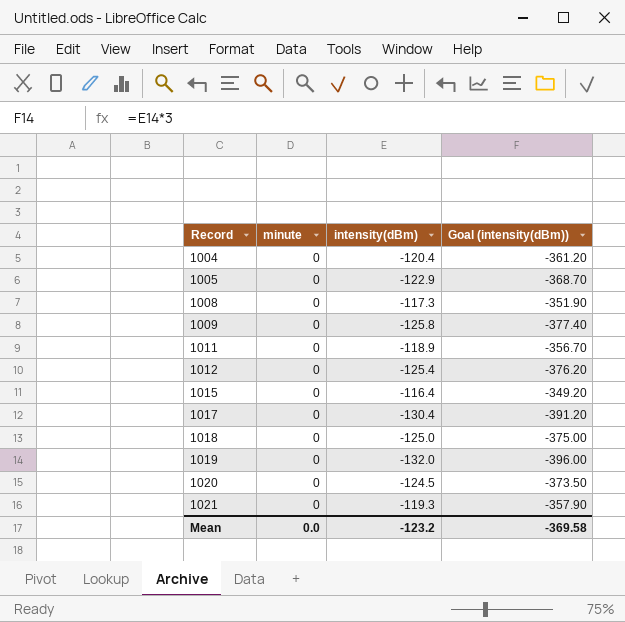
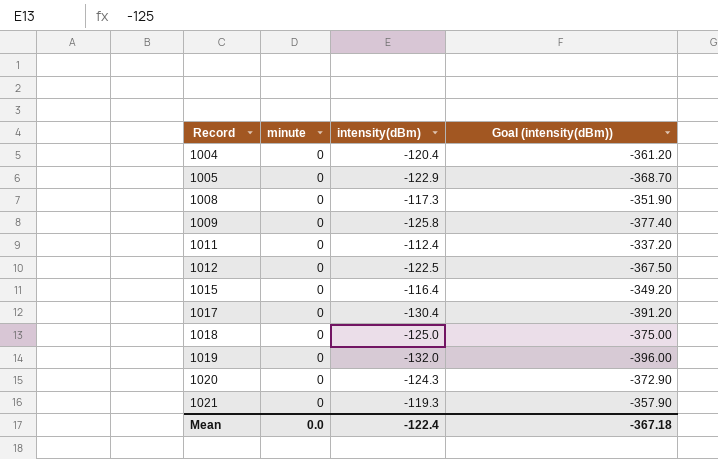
1011 | intensity(dBm): -118.9 -> -112.4
1011 | Goal (intensity(dBm)): -356.70 -> -337.20
1012 | intensity(dBm): -125.4 -> -122.5
1012 | Goal (intensity(dBm)): -376.20 -> -367.50
1020 | intensity(dBm): -124.5 -> -124.3
1020 | Goal (intensity(dBm)): -373.50 -> -372.90
Mean | intensity(dBm): -123.2 -> -122.4
Mean | Goal (intensity(dBm)): -369.58 -> -367.18

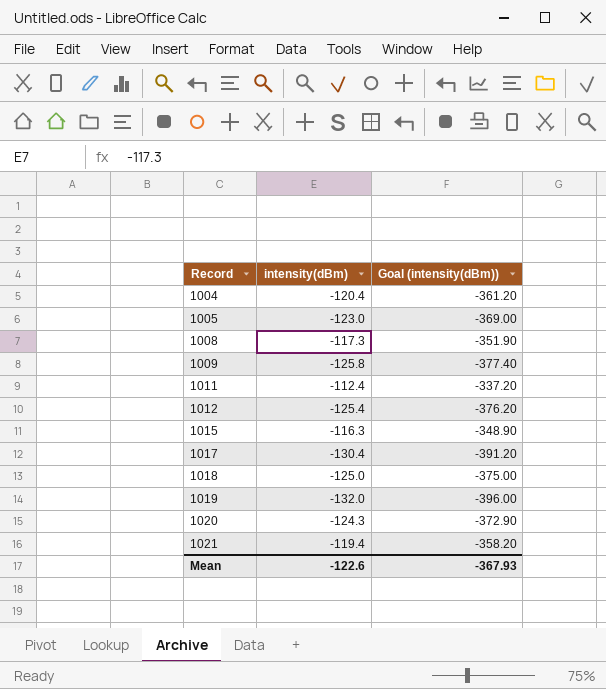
column minute | position: 2 -> none
1005 | intensity(dBm): -122.9 -> -123.0
1005 | Goal (intensity(dBm)): -368.70 -> -369.00
1012 | intensity(dBm): -122.5 -> -125.4
1012 | Goal (intensity(dBm)): -367.50 -> -376.20
1015 | intensity(dBm): -116.4 -> -116.3
1015 | Goal (intensity(dBm)): -349.20 -> -348.90
1021 | intensity(dBm): -119.3 -> -119.4
1021 | Goal (intensity(dBm)): -357.90 -> -358.20
Mean | intensity(dBm): -122.4 -> -122.6
Mean | Goal (intensity(dBm)): -367.18 -> -367.93

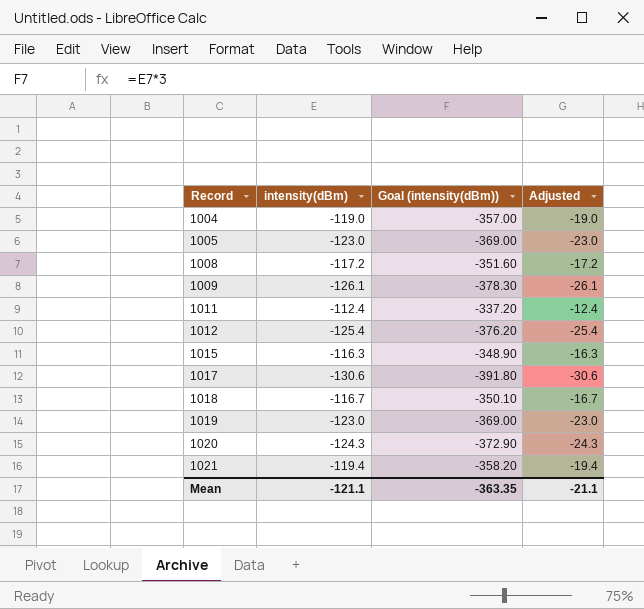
column Adjusted | formula: none -> [intensity(dBm)] + 100
1004 | intensity(dBm): -120.4 -> -119.0
1004 | Goal (intensity(dBm)): -361.20 -> -357.00
1008 | intensity(dBm): -117.3 -> -117.2
1008 | Goal (intensity(dBm)): -351.90 -> -351.60
1009 | intensity(dBm): -125.8 -> -126.1
1009 | Goal (intensity(dBm)): -377.40 -> -378.30
1017 | intensity(dBm): -130.4 -> -130.6
1017 | Goal (intensity(dBm)): -391.20 -> -391.80
1018 | intensity(dBm): -125.0 -> -116.7
1018 | Goal (intensity(dBm)): -375.00 -> -350.10
1019 | intensity(dBm): -132.0 -> -123.0
1019 | Goal (intensity(dBm)): -396.00 -> -369.00
Mean | intensity(dBm): -122.6 -> -121.1
Mean | Goal (intensity(dBm)): -367.93 -> -363.35

